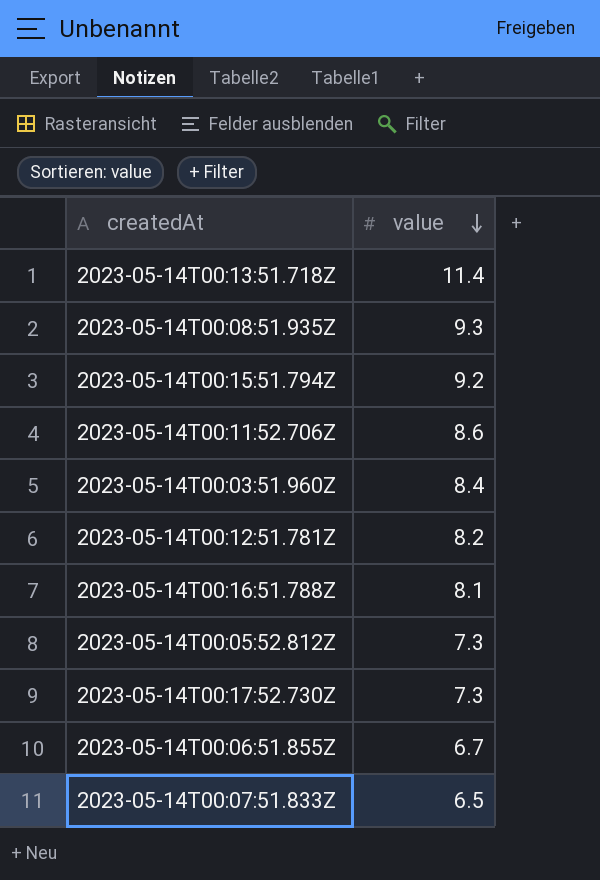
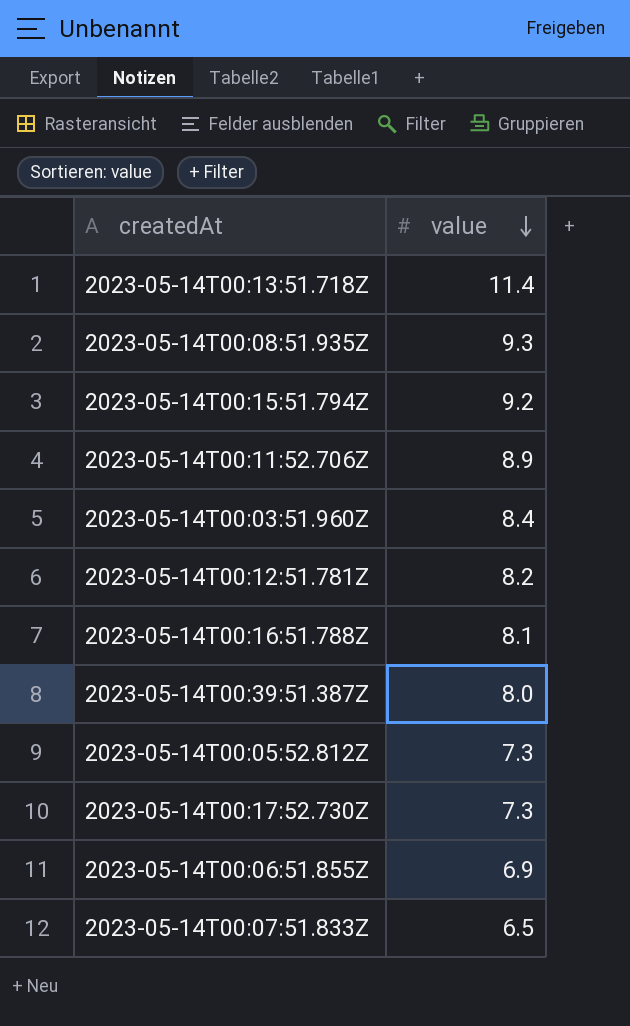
2023-05-14T00:11:52.706Z | value: 8.6 -> 8.9
row 2023-05-14T00:39:51.387Z: none -> 8.0
2023-05-14T00:06:51.855Z | value: 6.7 -> 6.9

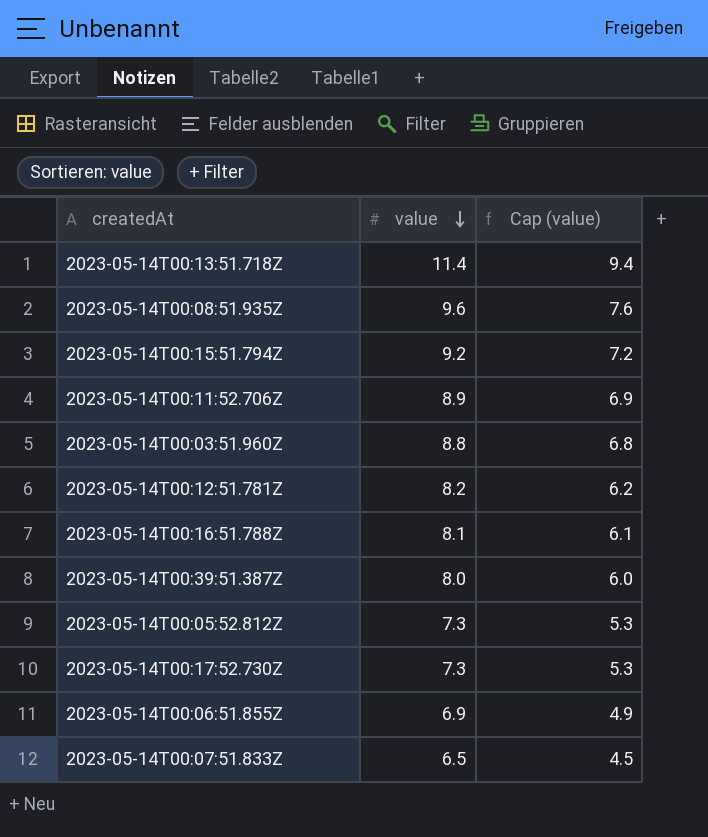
column Cap (value) | formula: none -> [value] - 2
2023-05-14T00:08:51.935Z | value: 9.3 -> 9.6
2023-05-14T00:03:51.960Z | value: 8.4 -> 8.8

